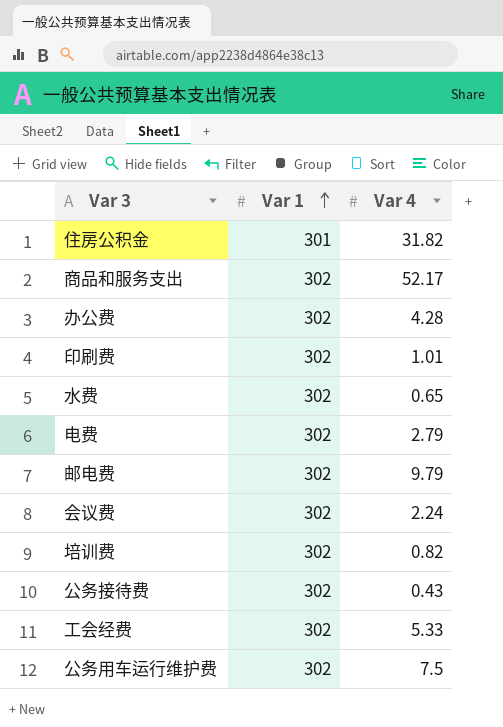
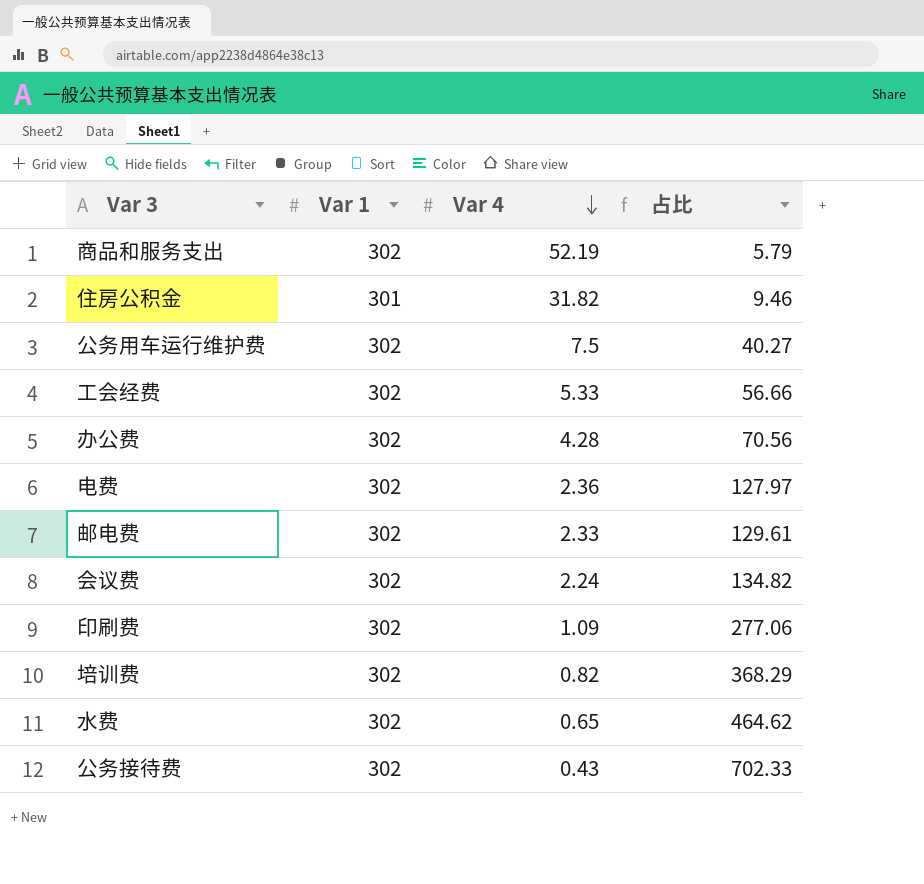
row order: Var 1 ascending -> Var 4 descending
column 占比 | formula: none -> [Var 1] / [Var 4]
商品和服务支出 | Var 4: 52.17 -> 52.19
电费 | Var 4: 2.79 -> 2.36
邮电费 | Var 4: 9.79 -> 2.33
印刷费 | Var 4: 1.01 -> 1.09

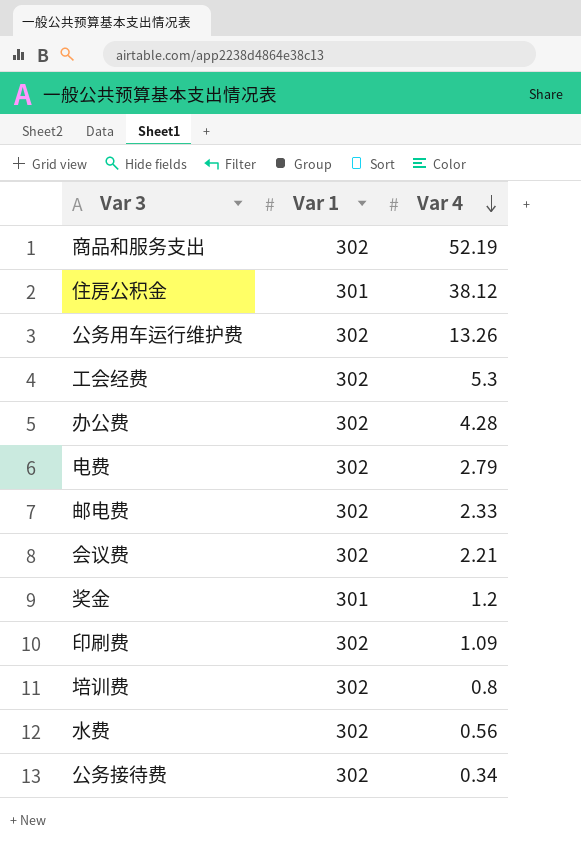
column 占比 | formula: [Var 1] / [Var 4] -> none
住房公积金 | Var 4: 31.82 -> 38.12
公务用车运行维护费 | Var 4: 7.5 -> 13.26
工会经费 | Var 4: 5.33 -> 5.3
电费 | Var 4: 2.36 -> 2.79
会议费 | Var 4: 2.24 -> 2.21
row 奖金: none -> 301 | 1.2
培训费 | Var 4: 0.82 -> 0.8
水费 | Var 4: 0.65 -> 0.56
公务接待费 | Var 4: 0.43 -> 0.34

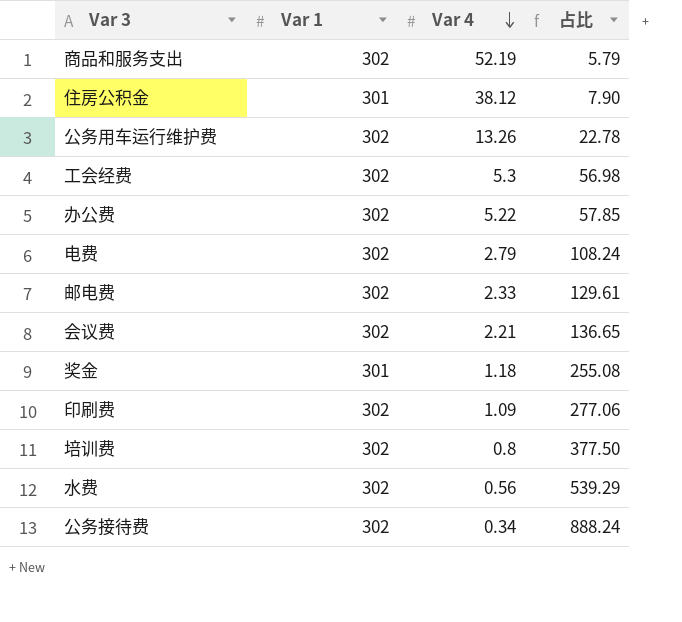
column 占比 | formula: none -> [Var 1] / [Var 4]
办公费 | Var 4: 4.28 -> 5.22
奖金 | Var 4: 1.2 -> 1.18

